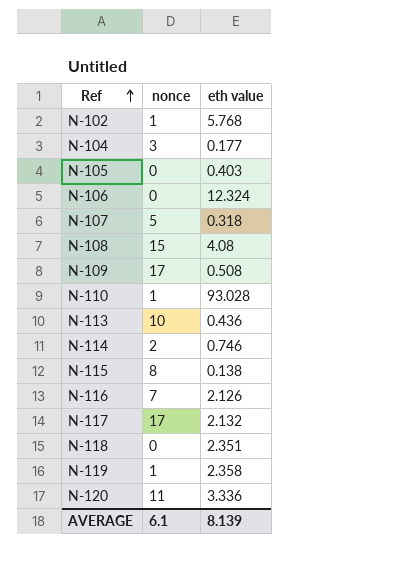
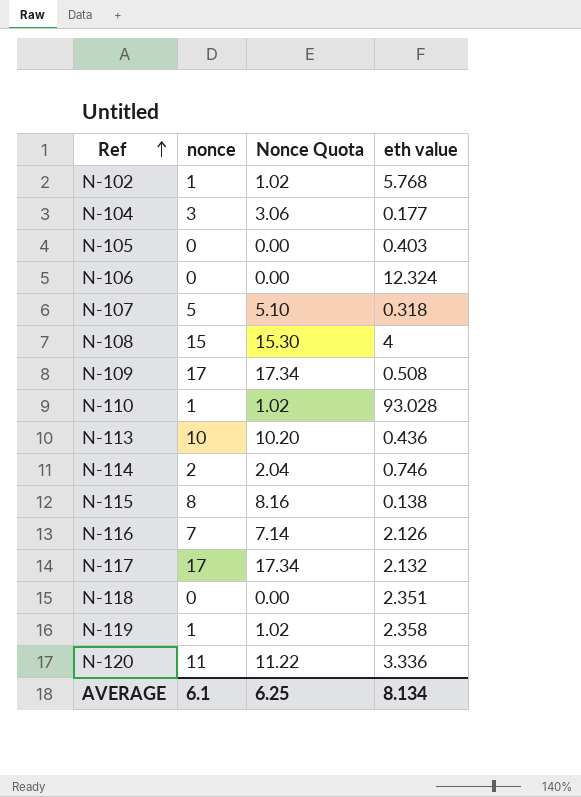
column Nonce Quota | formula: none -> [nonce] * 1.02
N-108 | eth value: 4.08 -> 4
AVERAGE | eth value: 8.139 -> 8.134

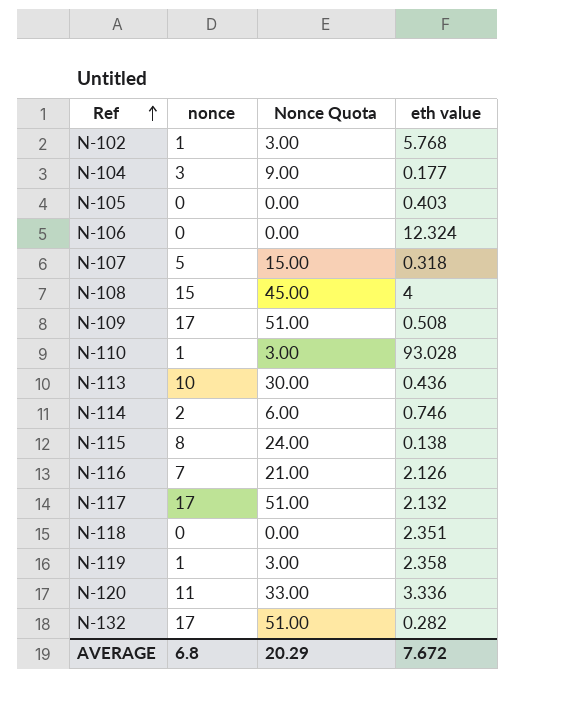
column Nonce Quota | formula: [nonce] * 1.02 -> [nonce] * 3
row N-132: none -> 17 | 51.00 | 0.282
AVERAGE | nonce: 6.1 -> 6.8
AVERAGE | Nonce Quota: 6.25 -> 20.29
AVERAGE | eth value: 8.134 -> 7.672

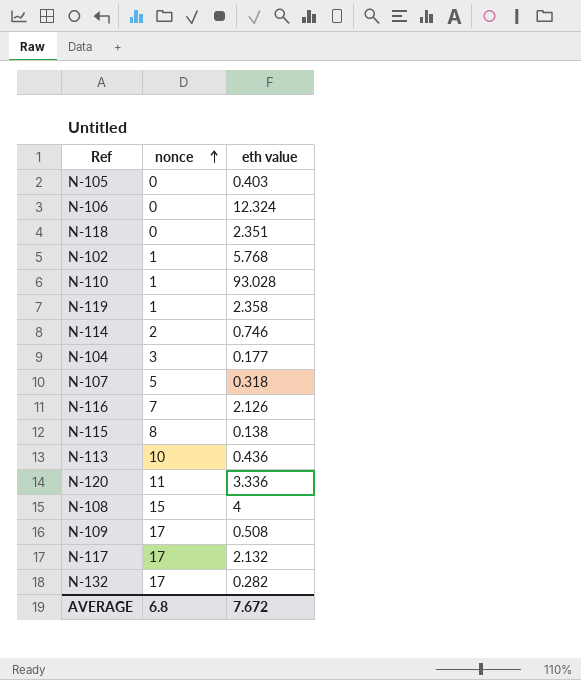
row order: Ref ascending -> nonce ascending
column Nonce Quota | formula: [nonce] * 3 -> none

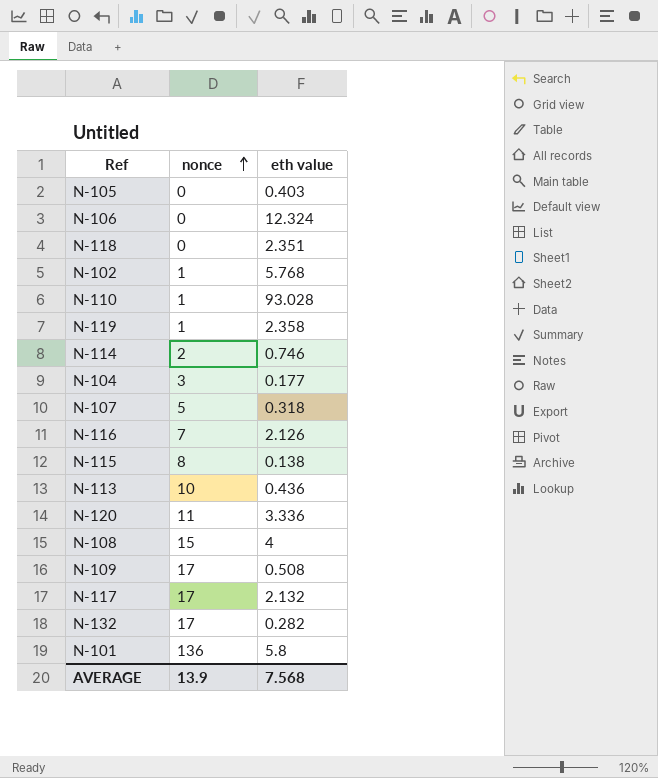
row N-101: none -> 136 | 5.8
AVERAGE | nonce: 6.8 -> 13.9
AVERAGE | eth value: 7.672 -> 7.568

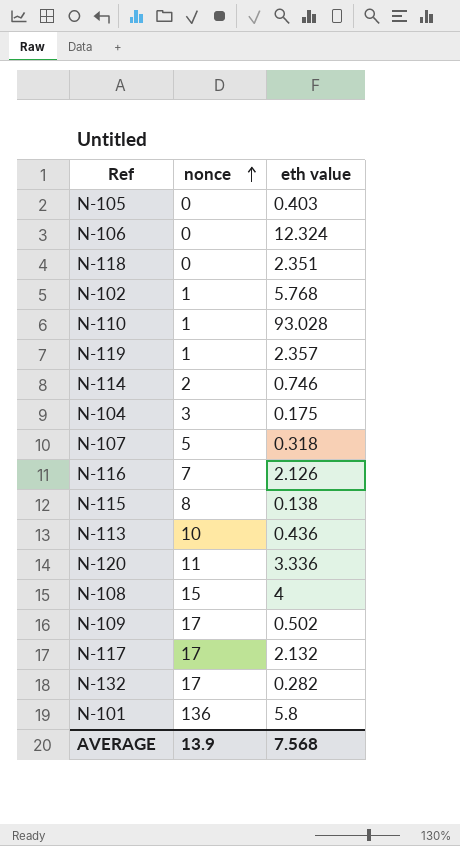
N-119 | eth value: 2.358 -> 2.357
N-104 | eth value: 0.177 -> 0.175
N-109 | eth value: 0.508 -> 0.502

